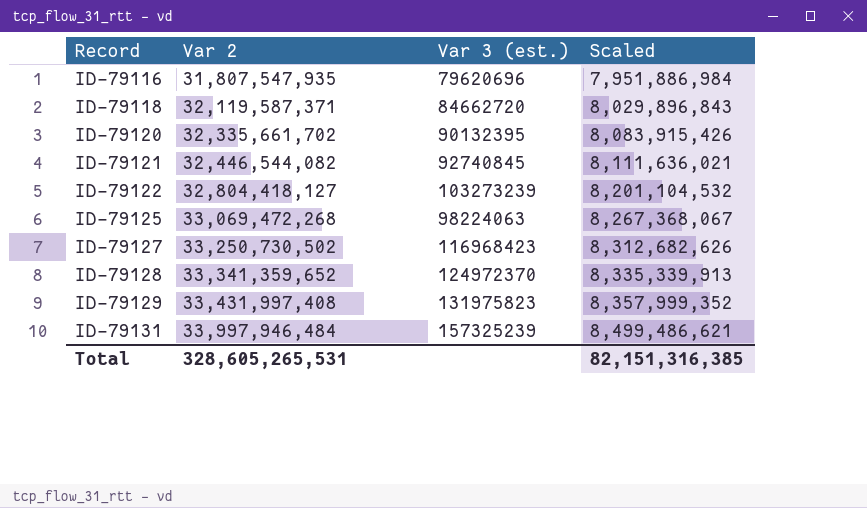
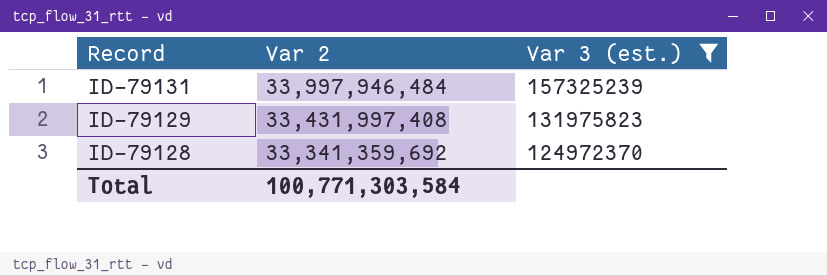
filter: none -> Var 3 (est.) >= 124972370
row order: Record ascending -> Record descending
column Scaled | formula: [Var 2] * 0.25 -> none
ID-79128 | Var 2: 33,341,359,652 -> 33,341,359,692
Total | Var 2: 328,605,265,531 -> 100,771,303,584

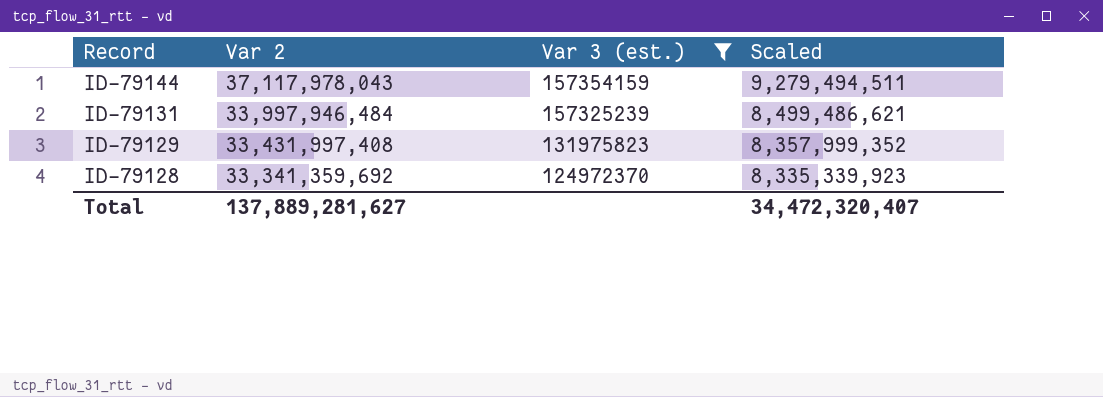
column Scaled | formula: none -> [Var 2] * 0.25
row ID-79144: none -> 37,117,978,043 | 157354159 | 9,279,494,511
Total | Var 2: 100,771,303,584 -> 137,889,281,627

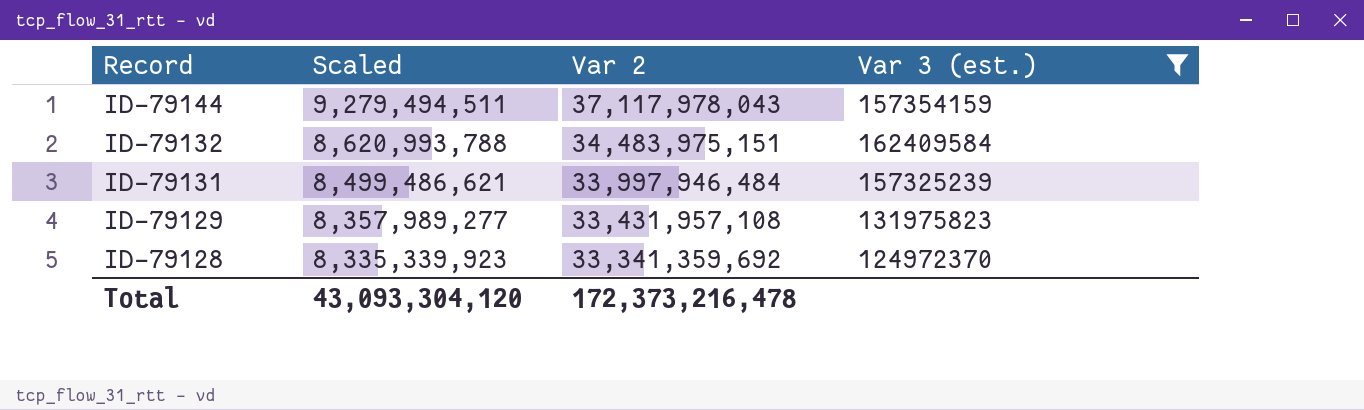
column Scaled | position: 4 -> 2
row ID-79132: none -> 8,620,993,788 | 34,483,975,151 | 162409584
ID-79129 | Scaled: 8,357,999,352 -> 8,357,989,277
ID-79129 | Var 2: 33,431,997,408 -> 33,431,957,108
Total | Scaled: 34,472,320,407 -> 43,093,304,120
Total | Var 2: 137,889,281,627 -> 172,373,216,478

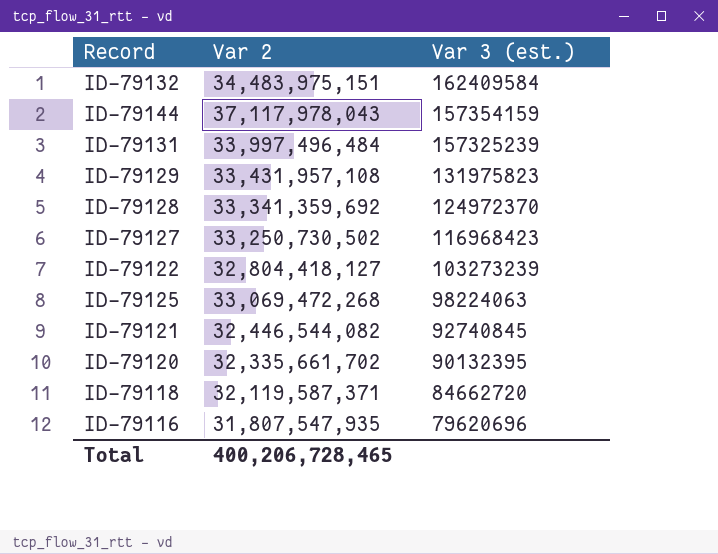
filter: Var 3 (est.) >= 124972370 -> none
row order: Record descending -> Var 3 (est.) descending
column Scaled | formula: [Var 2] * 0.25 -> none
ID-79131 | Var 2: 33,997,946,484 -> 33,997,496,484
Total | Var 2: 172,373,216,478 -> 400,206,728,465

